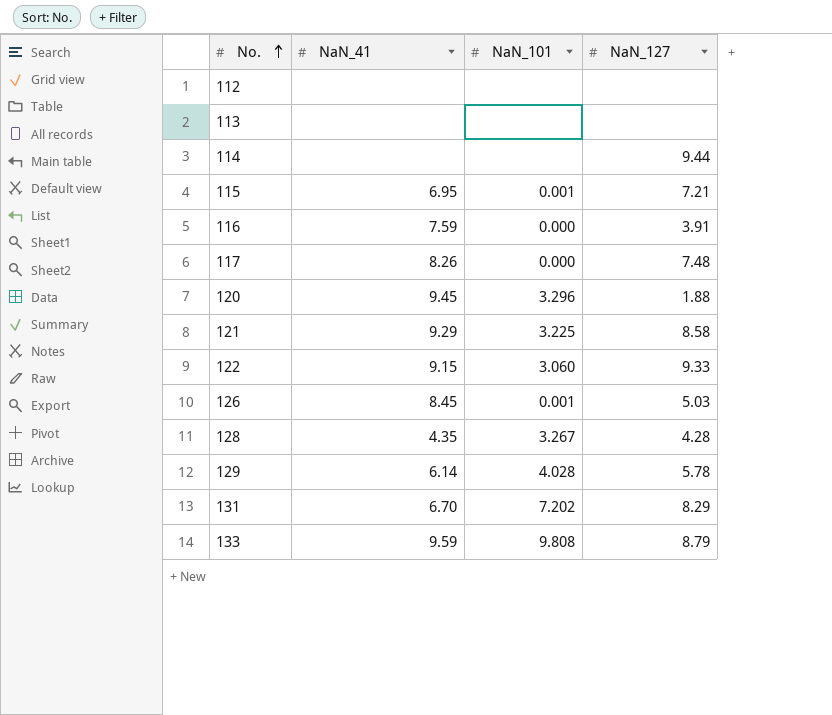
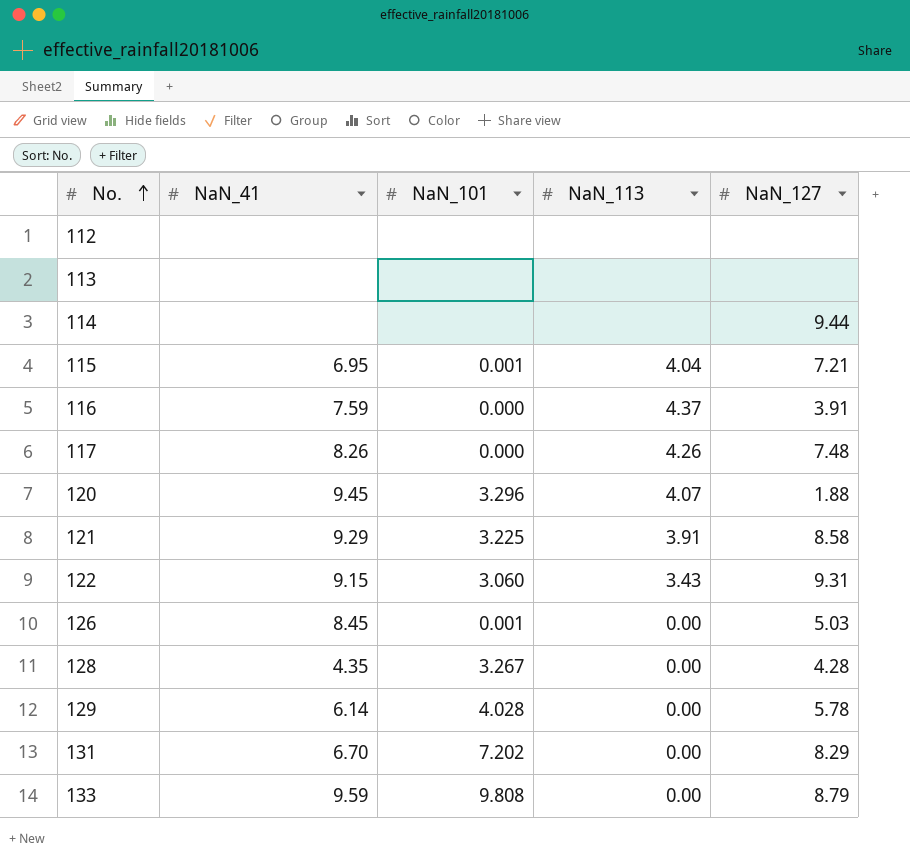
column NaN_113 | position: none -> 4
122 | NaN_127: 9.33 -> 9.31

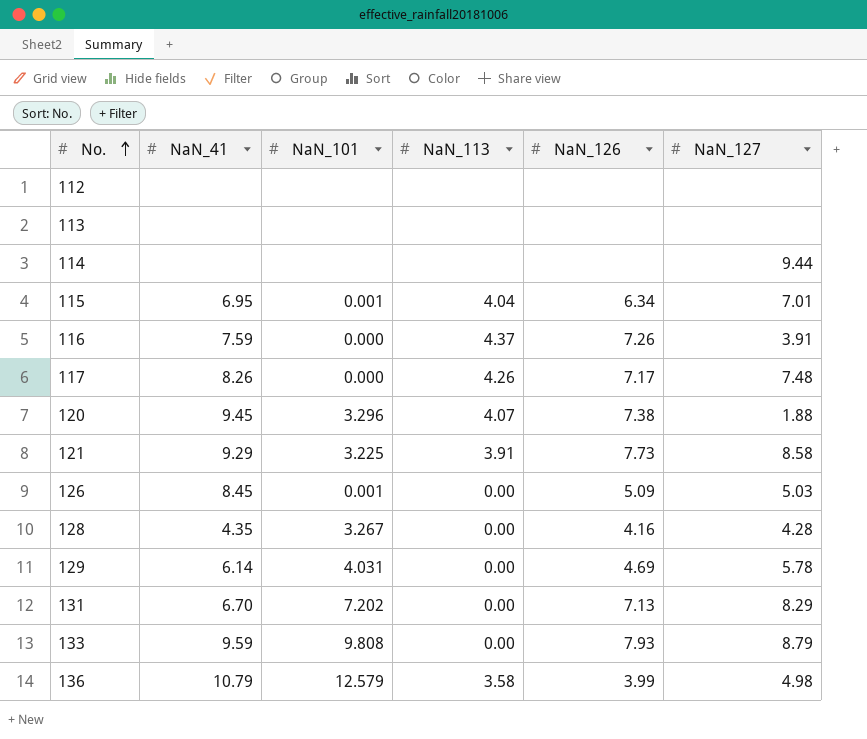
column NaN_126 | position: none -> 5
row 122: 9.15 | 3.060 | 3.43 | 9.31 -> none
115 | NaN_127: 7.21 -> 7.01
129 | NaN_101: 4.028 -> 4.031
row 136: none -> 10.79 | 12.579 | 3.58 | 3.99 | 4.98

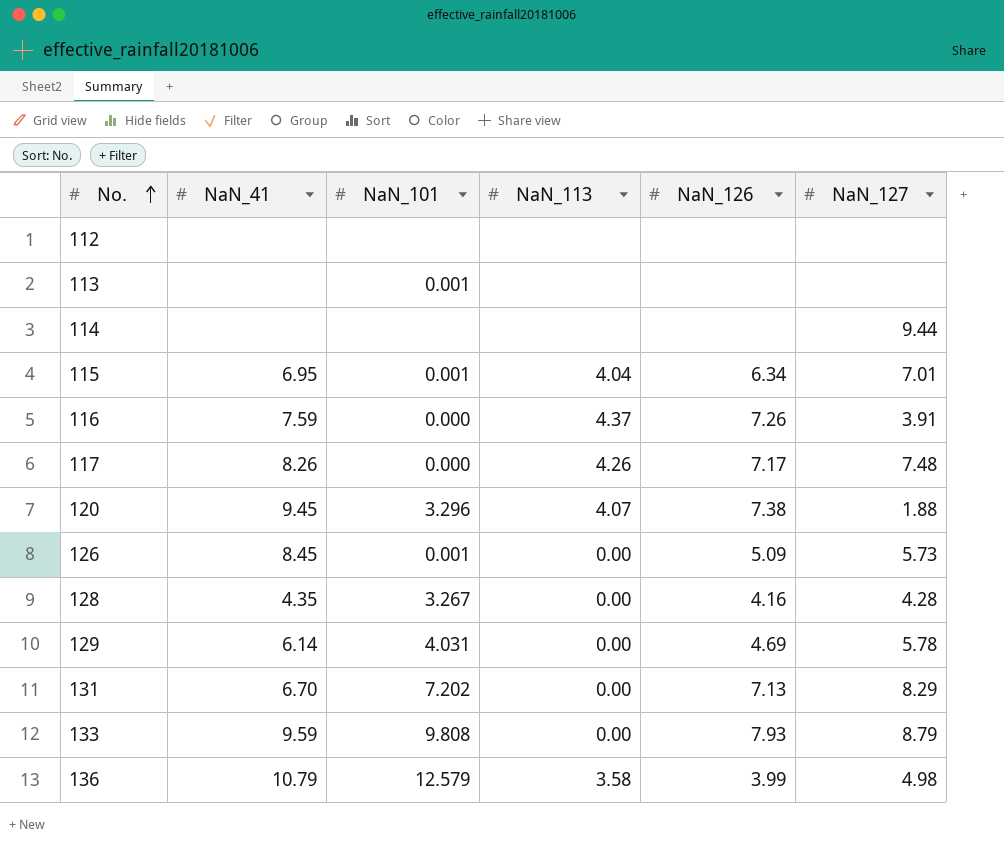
row 121: 9.29 | 3.225 | 3.91 | 7.73 | 8.58 -> none
113 | NaN_101: none -> 0.001
126 | NaN_127: 5.03 -> 5.73

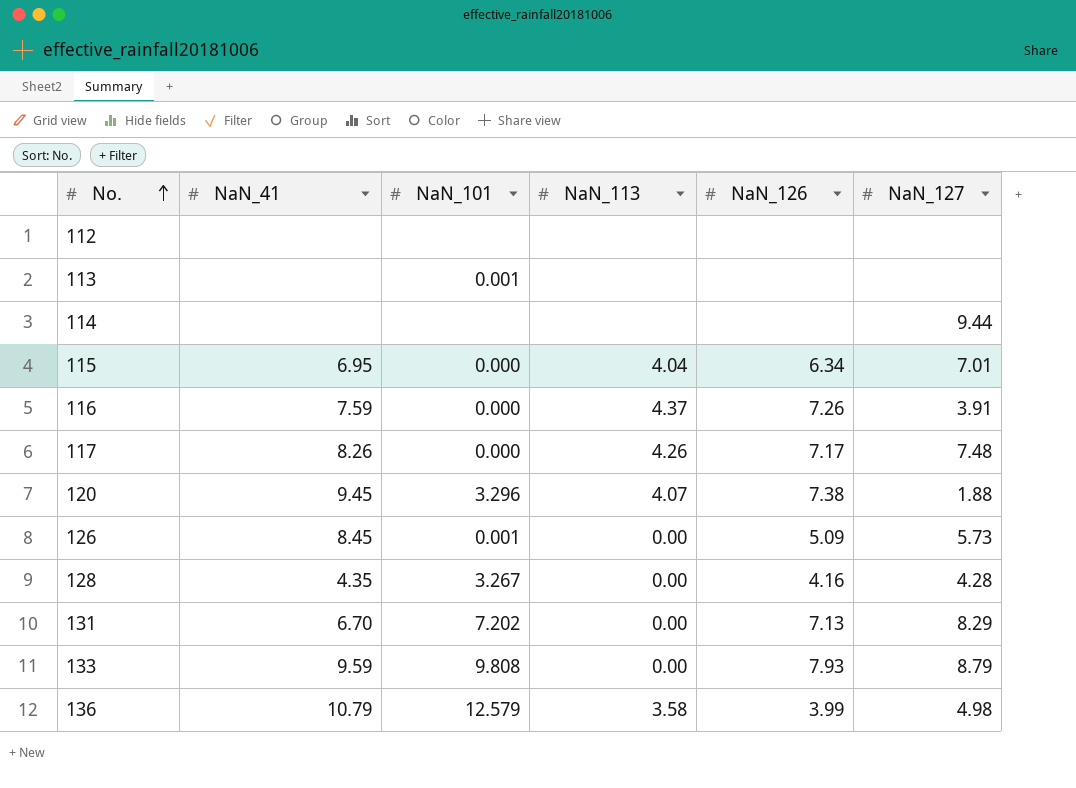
row 129: 6.14 | 4.031 | 0.00 | 4.69 | 5.78 -> none
115 | NaN_101: 0.001 -> 0.000

